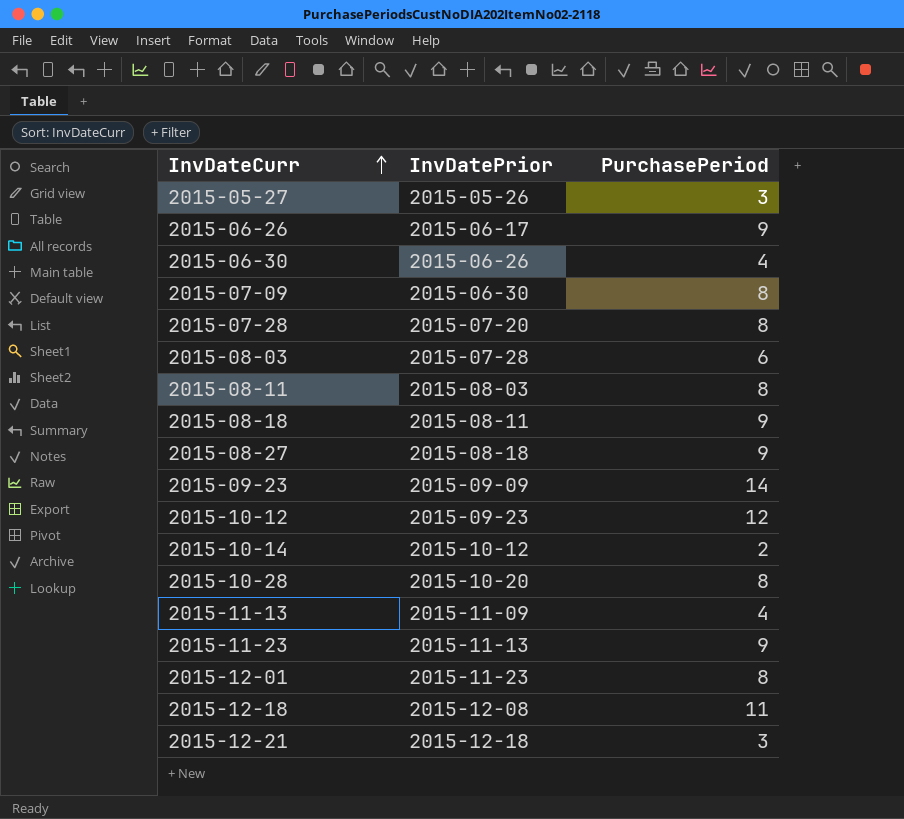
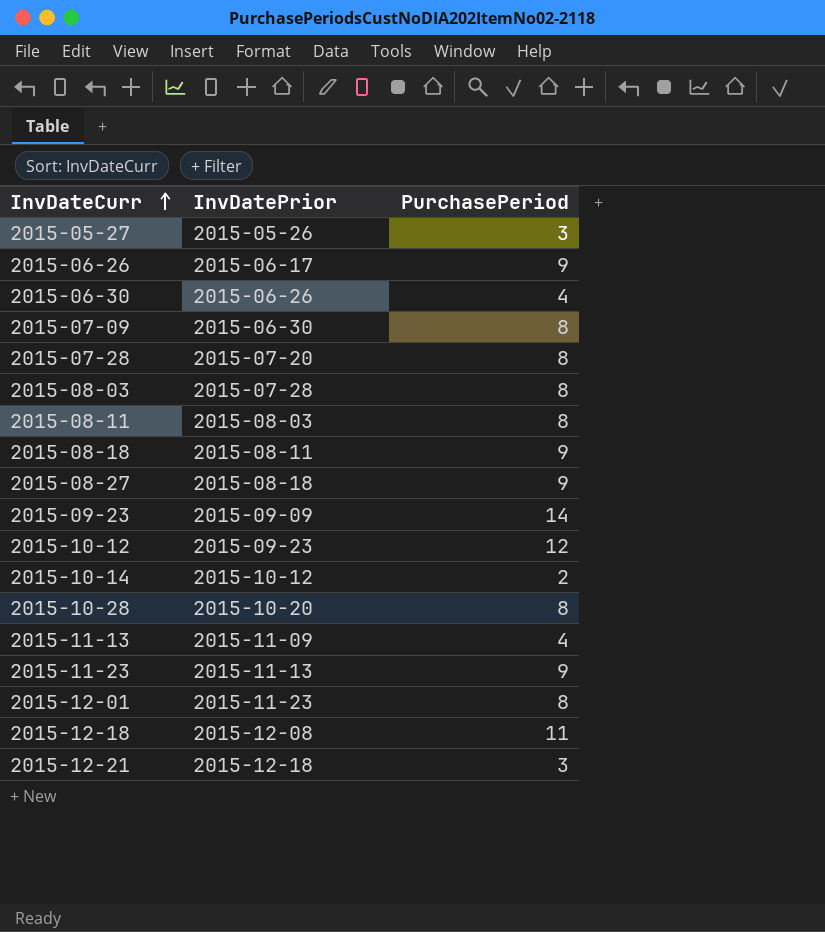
2015-08-03 | PurchasePeriod: 6 -> 8

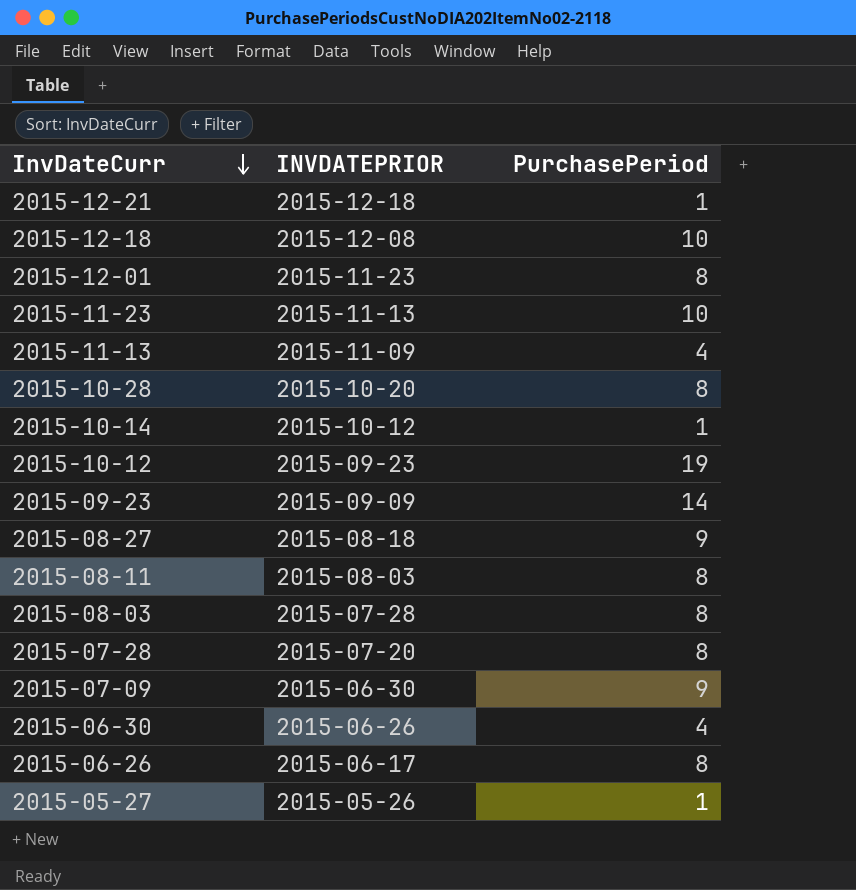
row order: InvDateCurr ascending -> InvDateCurr descending
column name: InvDatePrior -> INVDATEPRIOR
row 2015-08-18: 2015-08-11 | 9 -> none
2015-12-21 | PurchasePeriod: 3 -> 1
2015-12-18 | PurchasePeriod: 11 -> 10
2015-11-23 | PurchasePeriod: 9 -> 10
2015-10-14 | PurchasePeriod: 2 -> 1
2015-10-12 | PurchasePeriod: 12 -> 19
2015-07-09 | PurchasePeriod: 8 -> 9
2015-06-26 | PurchasePeriod: 9 -> 8
2015-05-27 | PurchasePeriod: 3 -> 1

